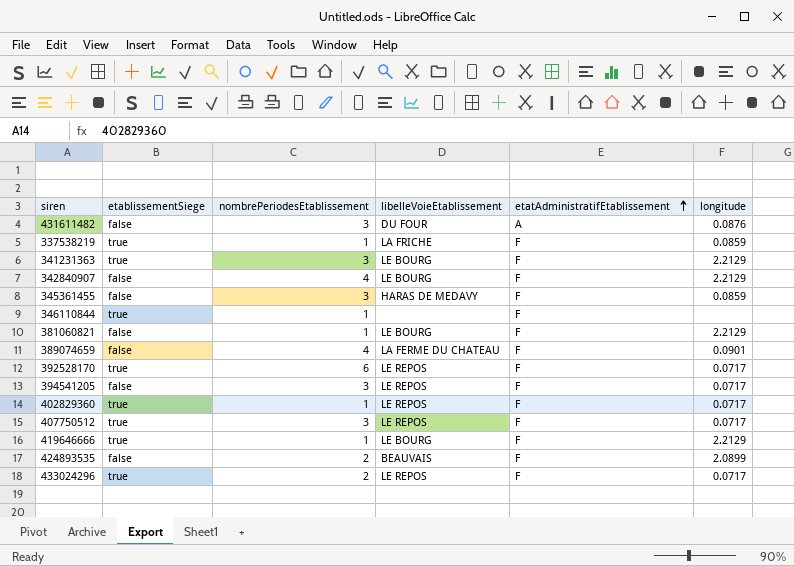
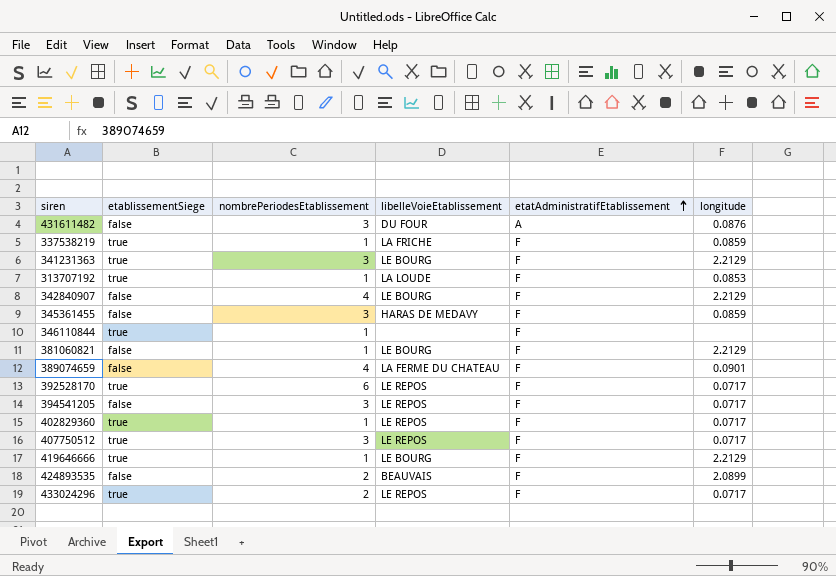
row 313707192: none -> true | 1 | LA LOUDE | F | 0.0853

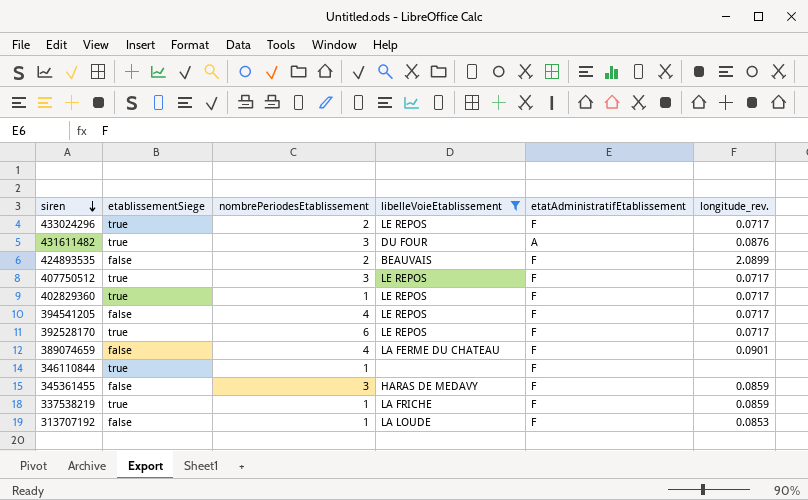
filter: none -> libelleVoieEtablissement != LE BOURG
row order: etatAdministratifEtablissement ascending -> siren descending
column name: longitude -> longitude_rev.
431611482 | etablissementSiege: false -> true
394541205 | nombrePeriodesEtablissement: 3 -> 4
313707192 | etablissementSiege: true -> false

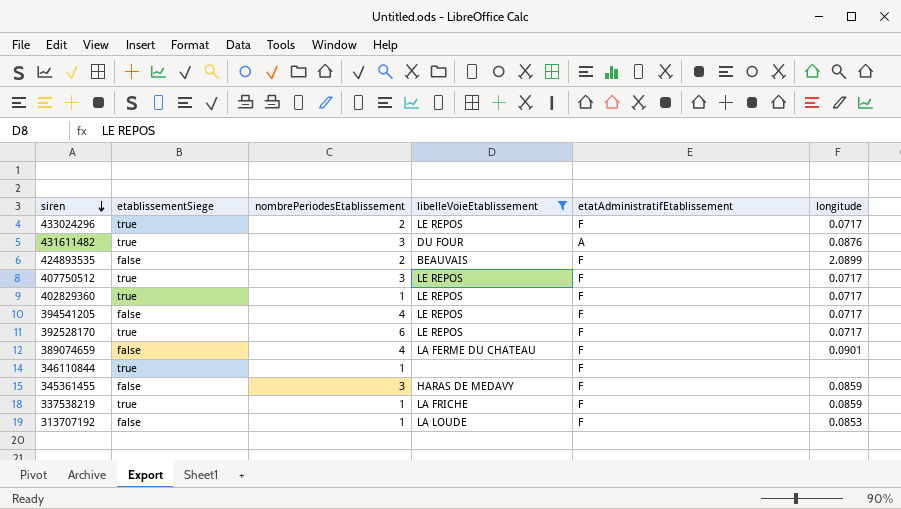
column name: longitude_rev. -> longitude

